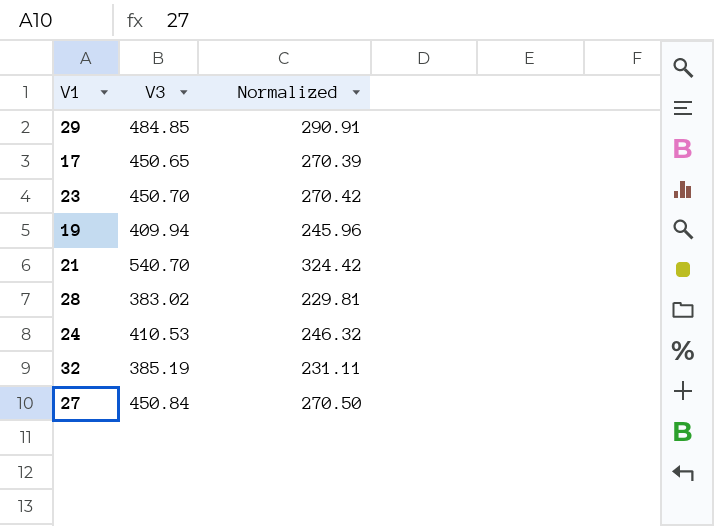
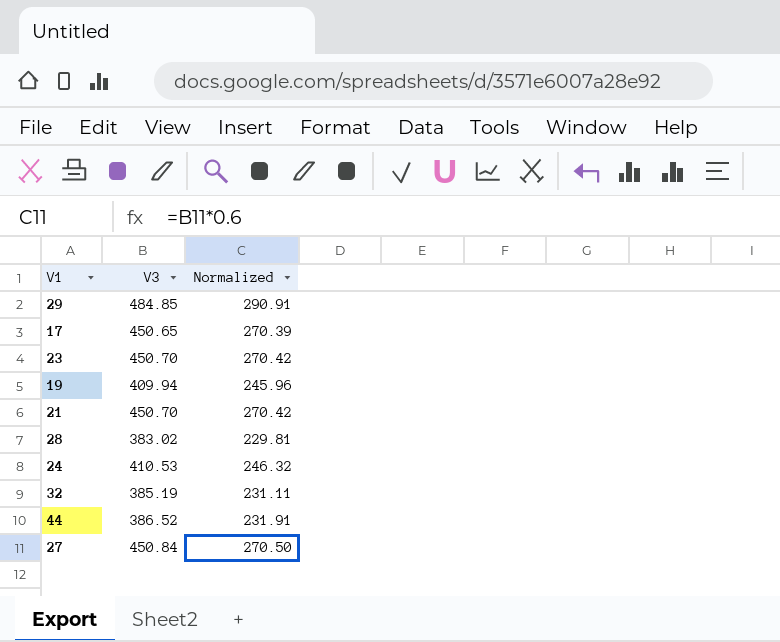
21 | V3: 540.70 -> 450.70
21 | Normalized: 324.42 -> 270.42
row 44: none -> 386.52 | 231.91

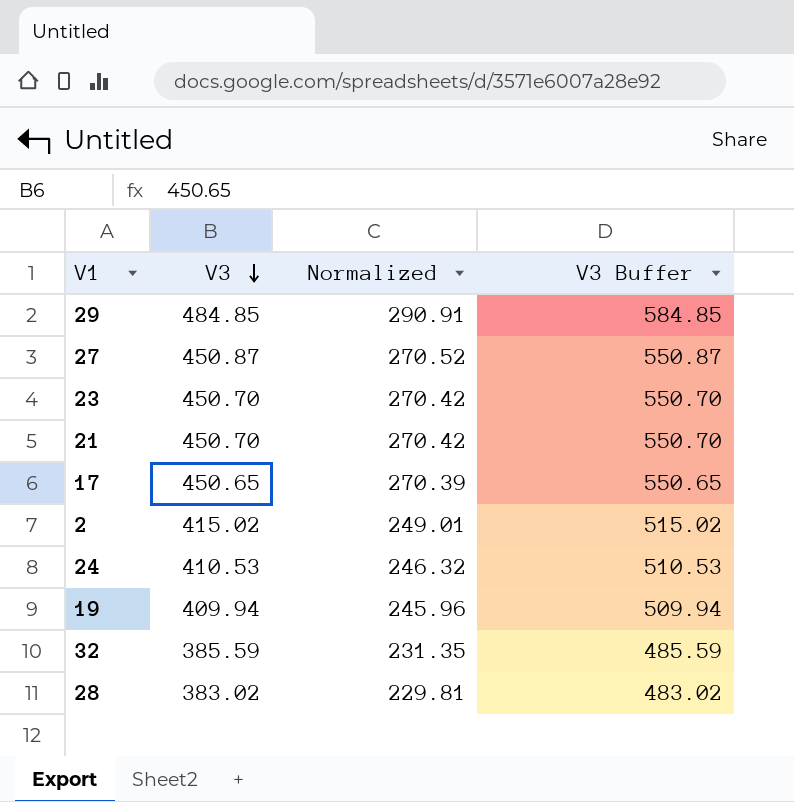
row order: none -> V3 descending
column V3 Buffer | formula: none -> [V3] + 100
row 44: 386.52 | 231.91 -> none
27 | V3: 450.84 -> 450.87
27 | Normalized: 270.50 -> 270.52
row 2: none -> 415.02 | 249.01 | 515.02
32 | V3: 385.19 -> 385.59
32 | Normalized: 231.11 -> 231.35

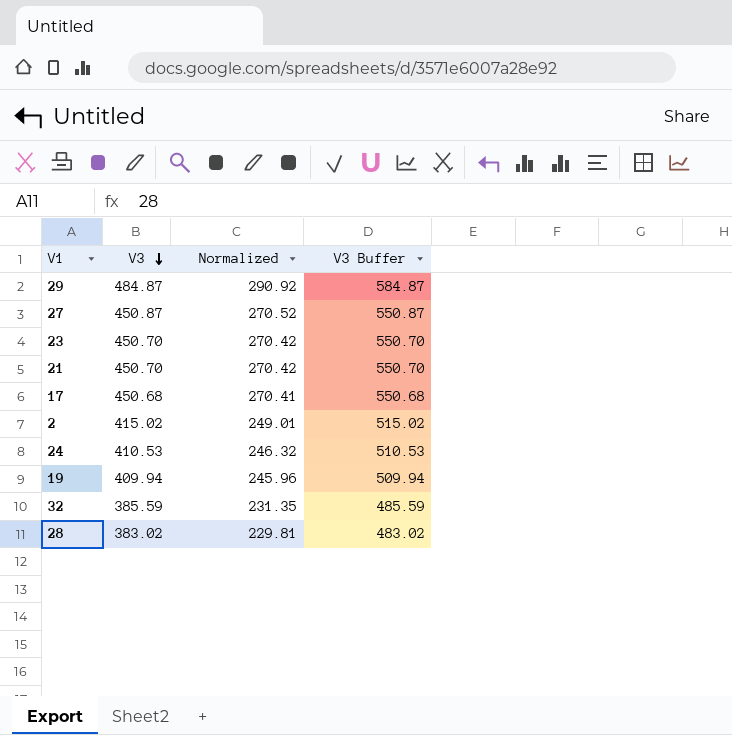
29 | V3: 484.85 -> 484.87
29 | Normalized: 290.91 -> 290.92
29 | V3 Buffer: 584.85 -> 584.87
17 | V3: 450.65 -> 450.68
17 | Normalized: 270.39 -> 270.41
17 | V3 Buffer: 550.65 -> 550.68

